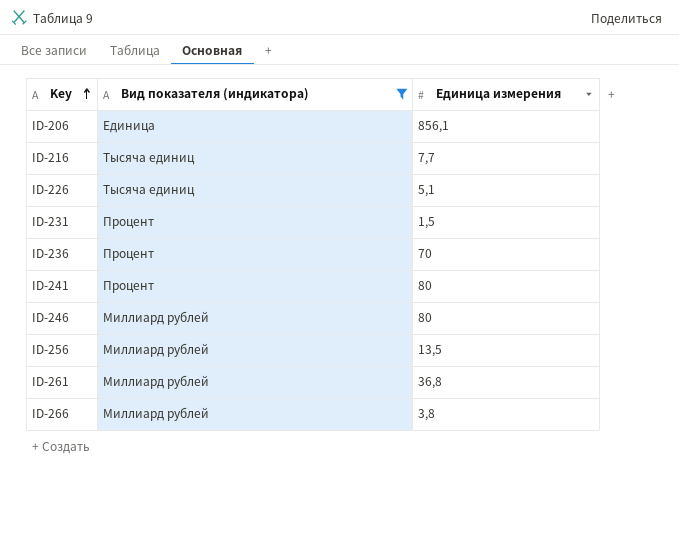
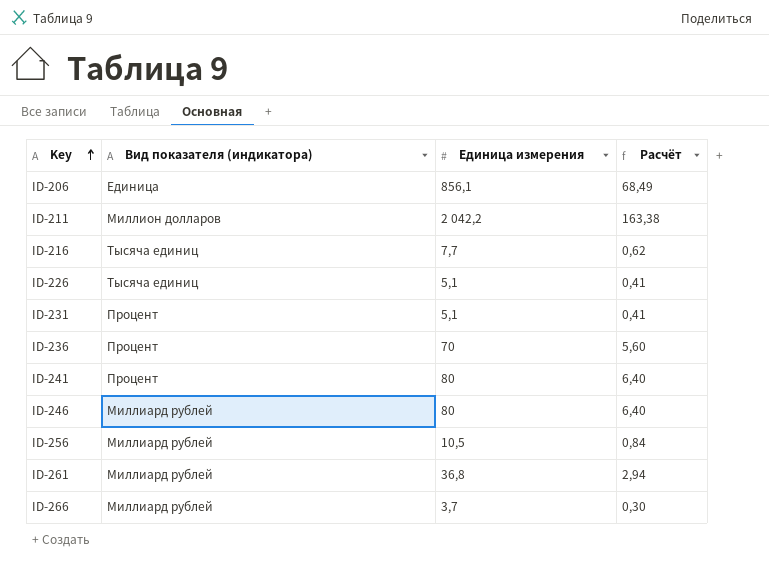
filter: Вид показателя (индикатора) != Миллион долларов -> none
column Расчёт | formula: none -> [Единица измерения] * 0,08
ID-231 | Единица измерения: 1,5 -> 5,1
ID-256 | Единица измерения: 13,5 -> 10,5
ID-266 | Единица измерения: 3,8 -> 3,7

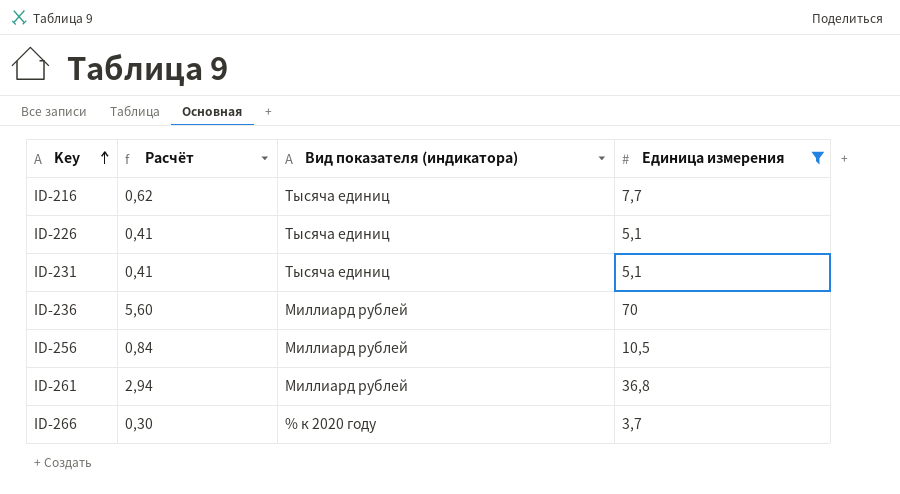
filter: none -> Единица измерения <= 70
column Расчёт | position: 4 -> 2
ID-231 | Вид показателя (индикатора): Процент -> Тысяча единиц
ID-236 | Вид показателя (индикатора): Процент -> Миллиард рублей
ID-266 | Вид показателя (индикатора): Миллиард рублей -> % к 2020 году

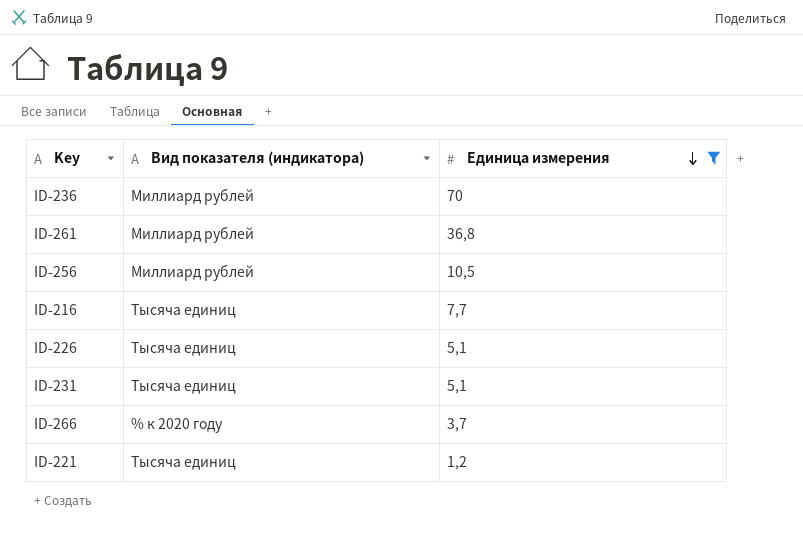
row order: Key ascending -> Единица измерения descending
column Расчёт | formula: [Единица измерения] * 0,08 -> none
row ID-221: none -> Тысяча единиц | 1,2

